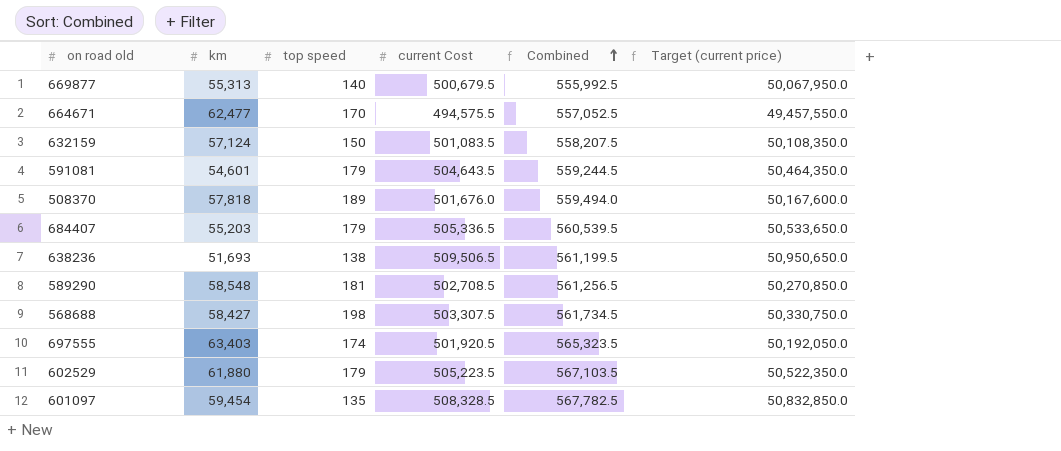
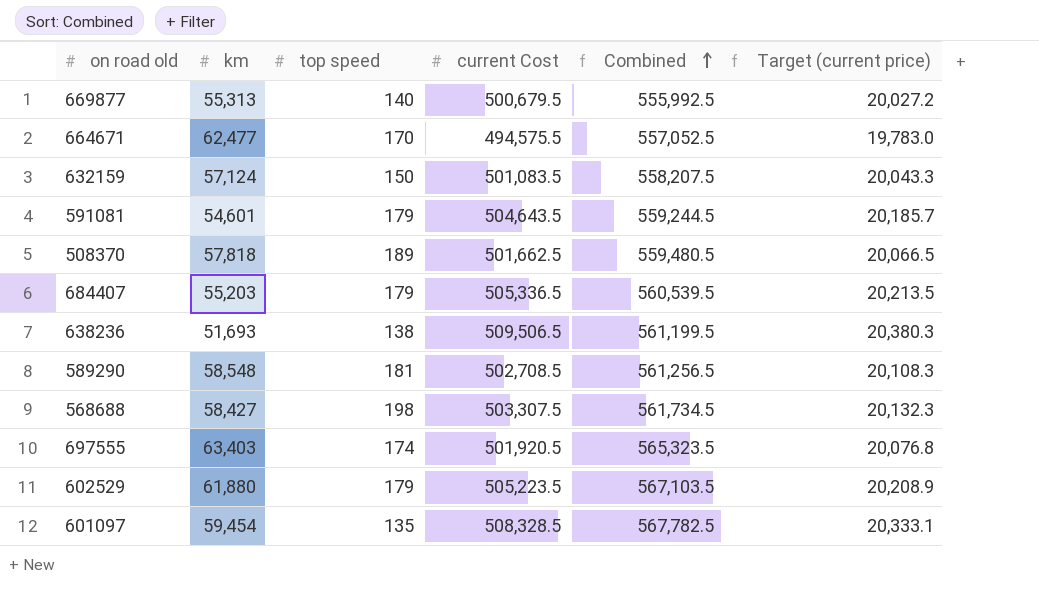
column Target (current price) | formula: [current Cost] * 100 -> [current Cost] * 0.04
508370 | current Cost: 501,676.0 -> 501,662.5
508370 | Combined: 559,494.0 -> 559,480.5

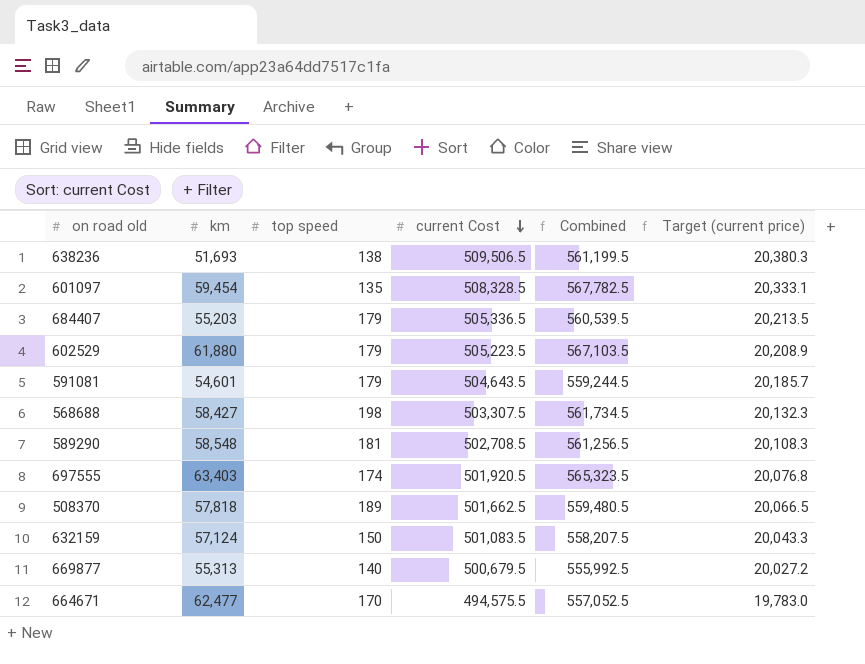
row order: Combined ascending -> current Cost descending

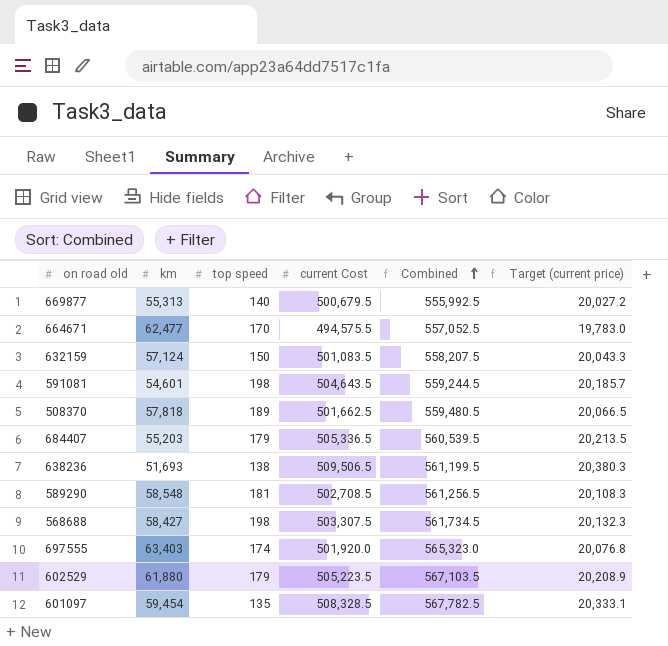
row order: current Cost descending -> Combined ascending
591081 | top speed: 179 -> 198
697555 | current Cost: 501,920.5 -> 501,920.0
697555 | Combined: 565,323.5 -> 565,323.0

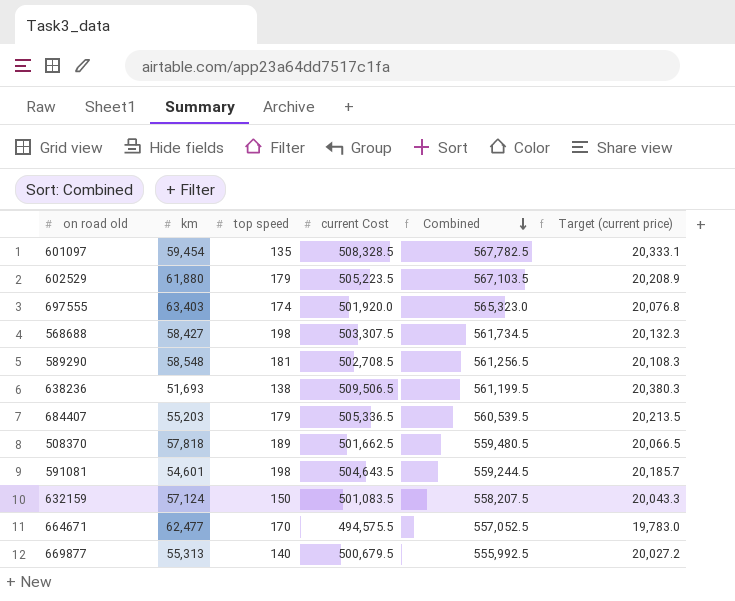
row order: Combined ascending -> Combined descending

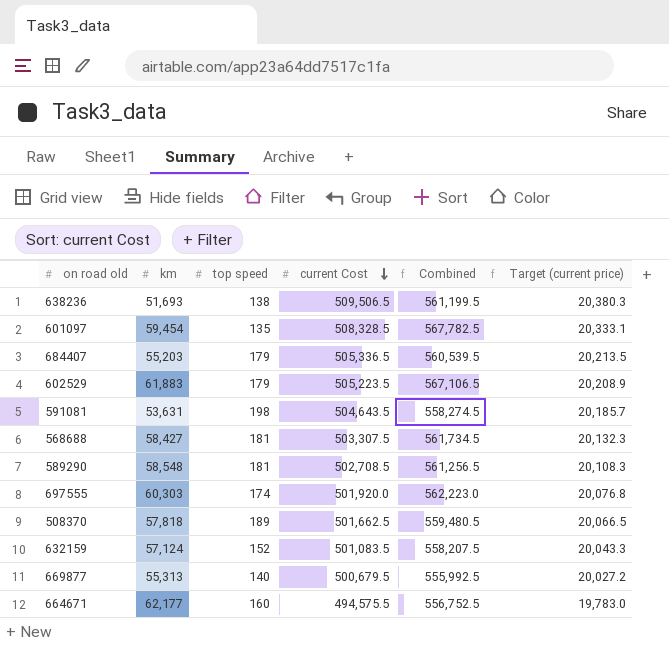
row order: Combined descending -> current Cost descending
602529 | km: 61,880 -> 61,883
602529 | Combined: 567,103.5 -> 567,106.5
591081 | km: 54,601 -> 53,631
591081 | Combined: 559,244.5 -> 558,274.5
568688 | top speed: 198 -> 181
697555 | km: 63,403 -> 60,303
697555 | Combined: 565,323.0 -> 562,223.0
632159 | top speed: 150 -> 152
664671 | km: 62,477 -> 62,177
664671 | top speed: 170 -> 160
664671 | Combined: 557,052.5 -> 556,752.5

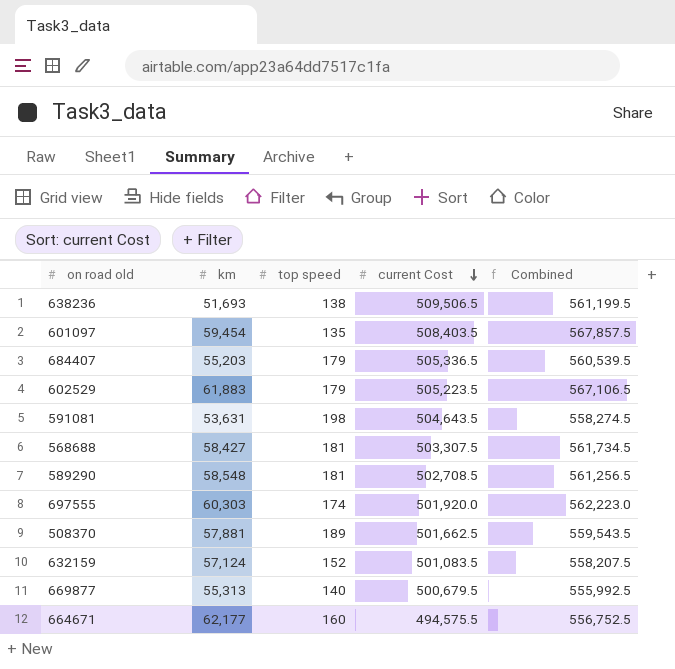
column Target (current price) | formula: [current Cost] * 0.04 -> none
601097 | current Cost: 508,328.5 -> 508,403.5
601097 | Combined: 567,782.5 -> 567,857.5
508370 | km: 57,818 -> 57,881
508370 | Combined: 559,480.5 -> 559,543.5

